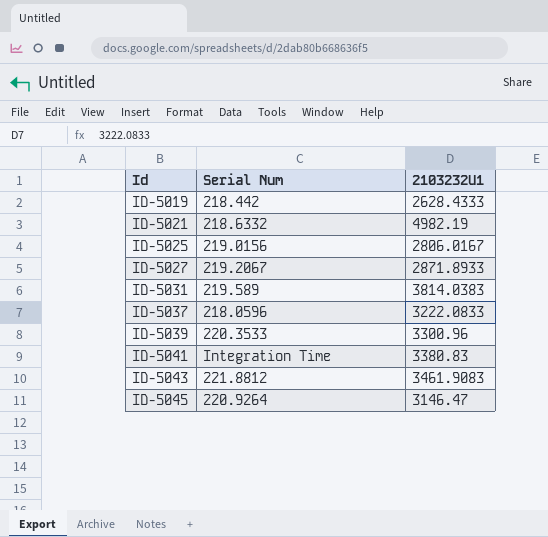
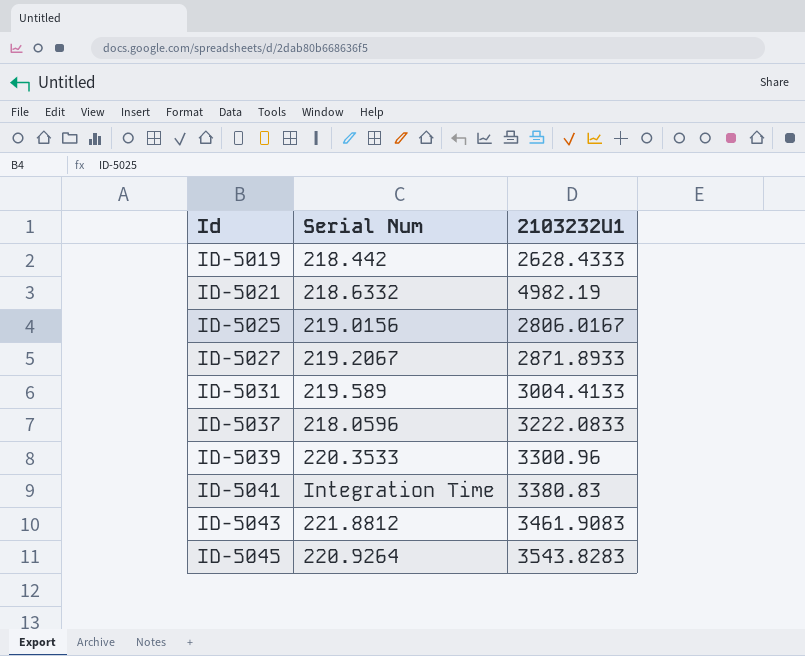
ID-5031 | 2103232U1: 3814.0383 -> 3004.4133
ID-5045 | 2103232U1: 3146.47 -> 3543.8283

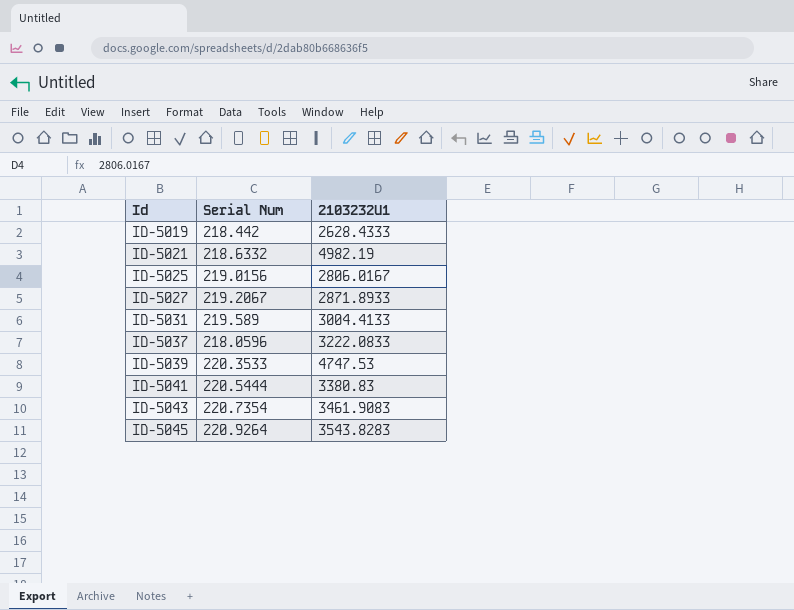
ID-5039 | 2103232U1: 3300.96 -> 4747.53
ID-5041 | Serial Num: Integration Time -> 220.5444
ID-5043 | Serial Num: 221.8812 -> 220.7354

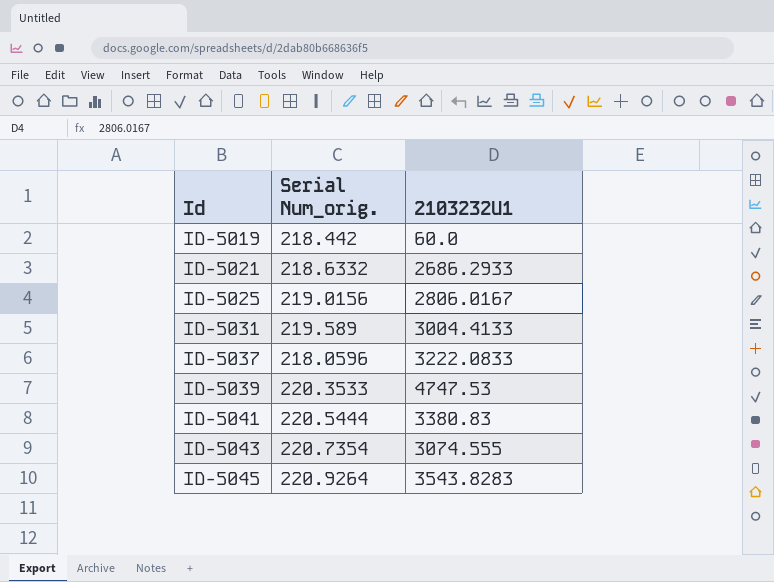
column name: Serial Num -> Serial Num_orig.
row ID-5027: 219.2067 | 2871.8933 -> none
ID-5019 | 2103232U1: 2628.4333 -> 60.0
ID-5021 | 2103232U1: 4982.19 -> 2686.2933
ID-5043 | 2103232U1: 3461.9083 -> 3074.555

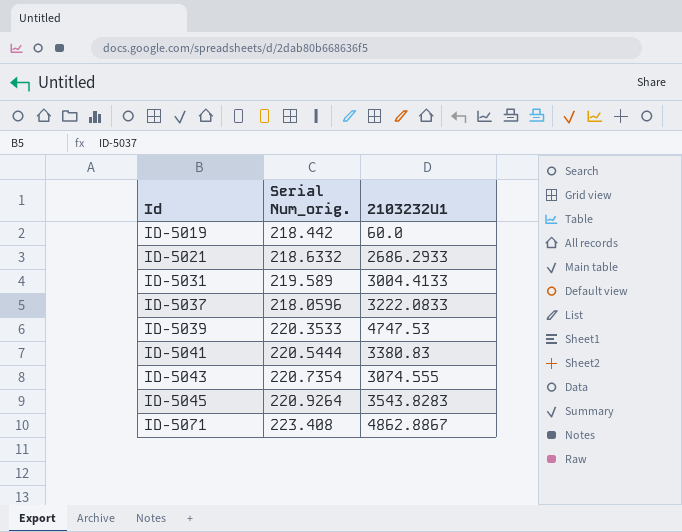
row ID-5025: 219.0156 | 2806.0167 -> none
row ID-5071: none -> 223.408 | 4862.8867

